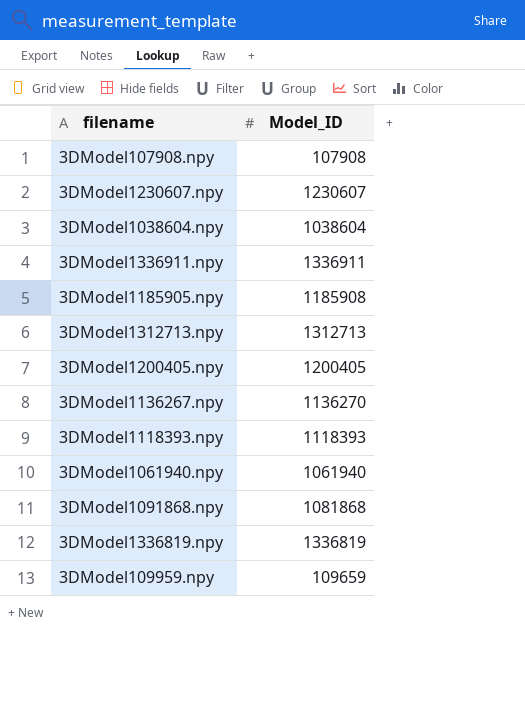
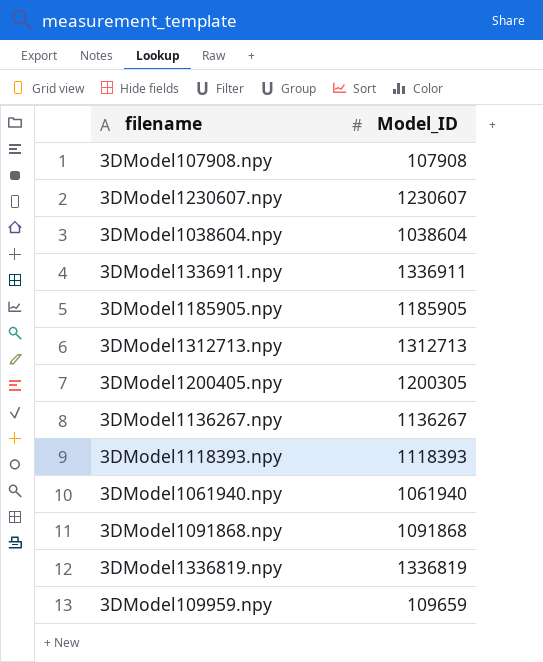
3DModel1185905.npy | Model_ID: 1185908 -> 1185905
3DModel1200405.npy | Model_ID: 1200405 -> 1200305
3DModel1136267.npy | Model_ID: 1136270 -> 1136267
3DModel1091868.npy | Model_ID: 1081868 -> 1091868

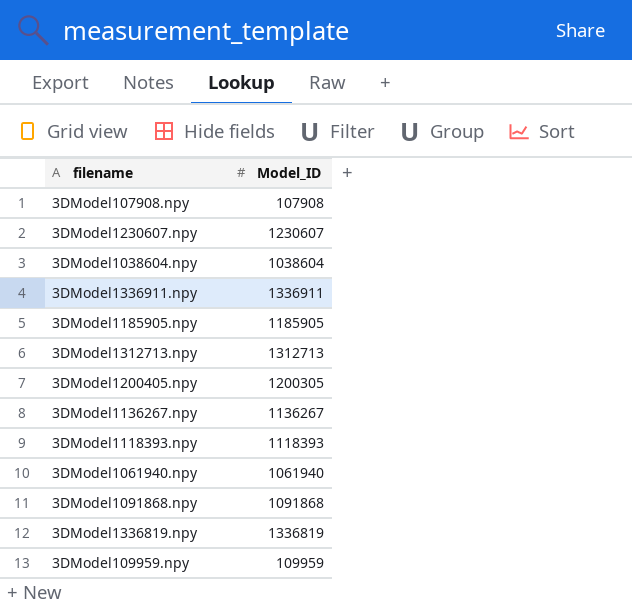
3DModel109959.npy | Model_ID: 109659 -> 109959

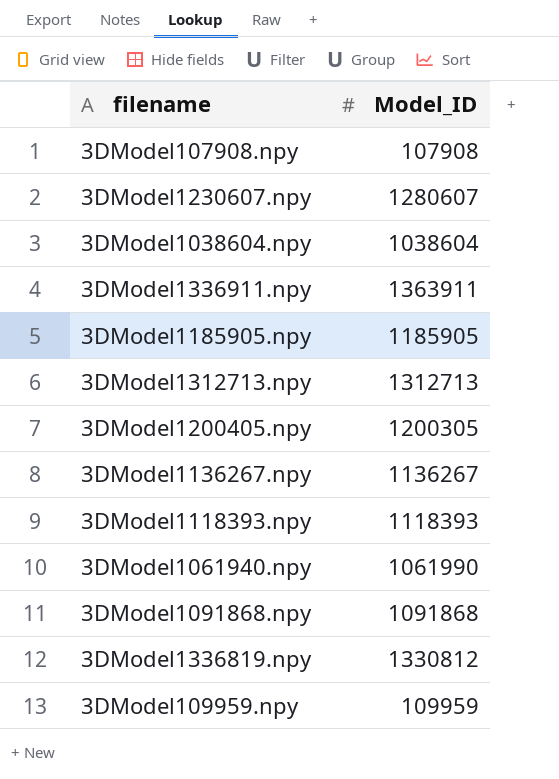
3DModel1230607.npy | Model_ID: 1230607 -> 1280607
3DModel1336911.npy | Model_ID: 1336911 -> 1363911
3DModel1061940.npy | Model_ID: 1061940 -> 1061990
3DModel1336819.npy | Model_ID: 1336819 -> 1330812

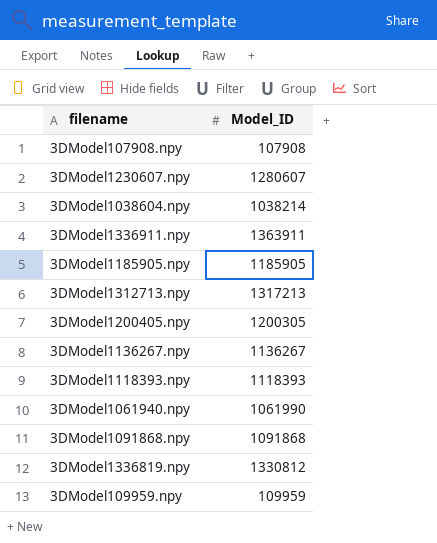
3DModel1038604.npy | Model_ID: 1038604 -> 1038214
3DModel1312713.npy | Model_ID: 1312713 -> 1317213

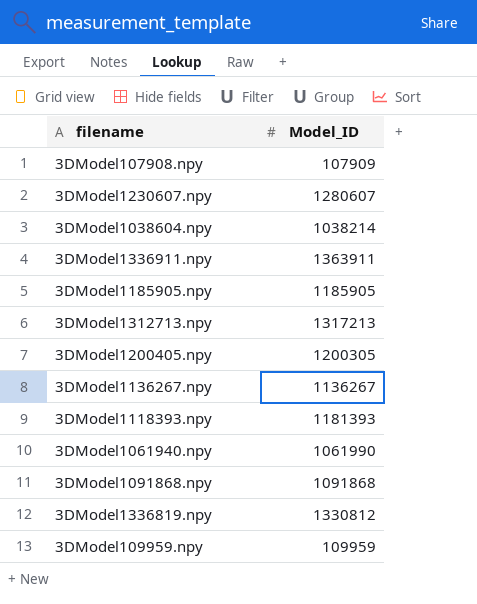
3DModel107908.npy | Model_ID: 107908 -> 107909
3DModel1118393.npy | Model_ID: 1118393 -> 1181393

